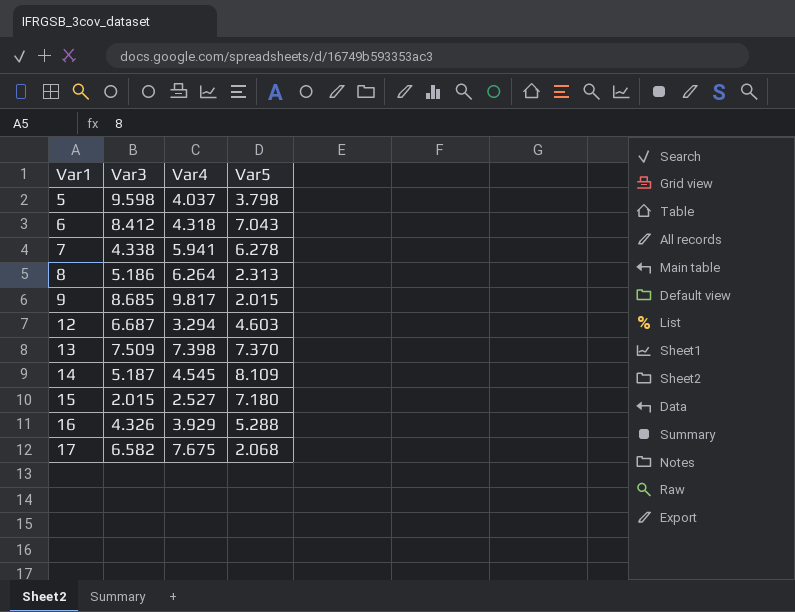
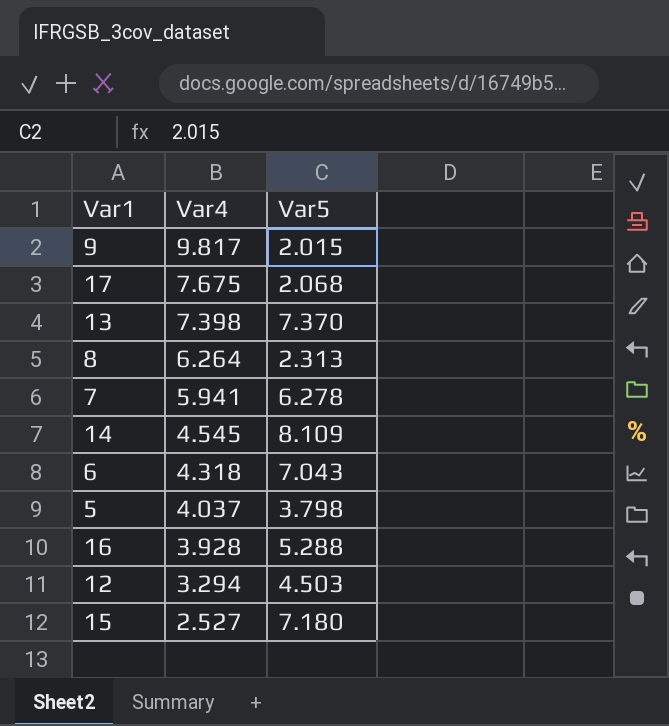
row order: Var1 ascending -> Var4 descending
column Var3 | position: 2 -> none
16 | Var4: 3.929 -> 3.928
12 | Var5: 4.603 -> 4.503

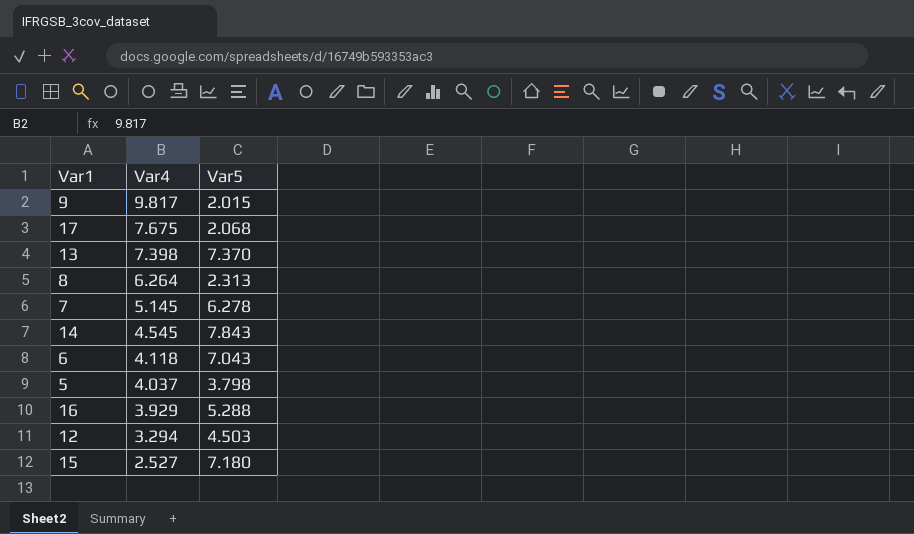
7 | Var4: 5.941 -> 5.145
14 | Var5: 8.109 -> 7.843
6 | Var4: 4.318 -> 4.118
16 | Var4: 3.928 -> 3.929

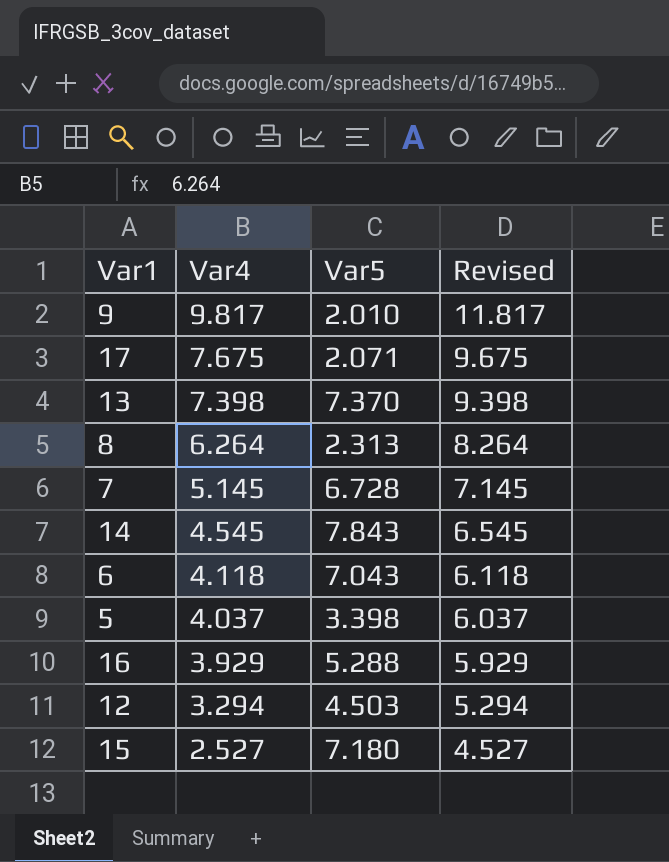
column Revised | formula: none -> [Var4] + 2
9 | Var5: 2.015 -> 2.010
17 | Var5: 2.068 -> 2.071
7 | Var5: 6.278 -> 6.728
5 | Var5: 3.798 -> 3.398

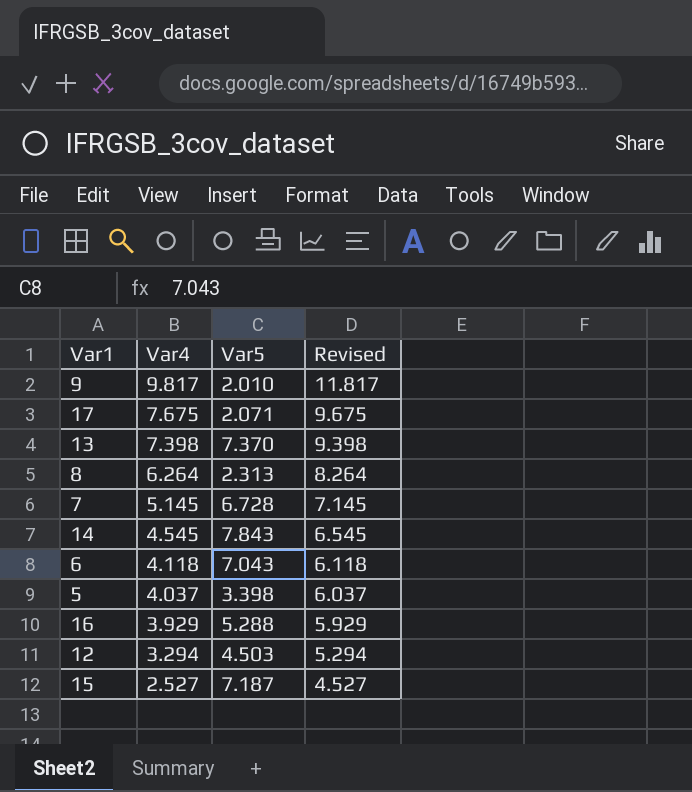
15 | Var5: 7.180 -> 7.187

